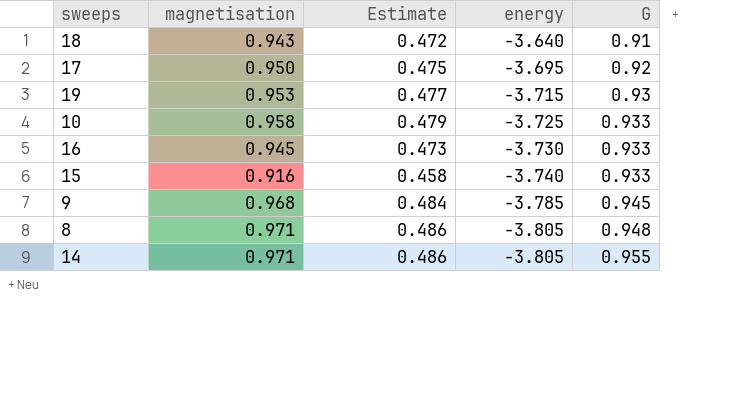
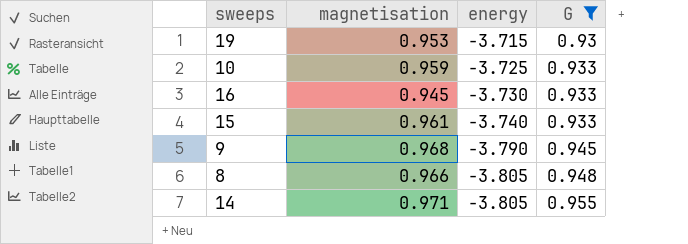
filter: none -> G >= 0.93
column Estimate | formula: [magnetisation] * 0.5 -> none
10 | magnetisation: 0.958 -> 0.959
15 | magnetisation: 0.916 -> 0.961
9 | energy: -3.785 -> -3.790
8 | magnetisation: 0.971 -> 0.966

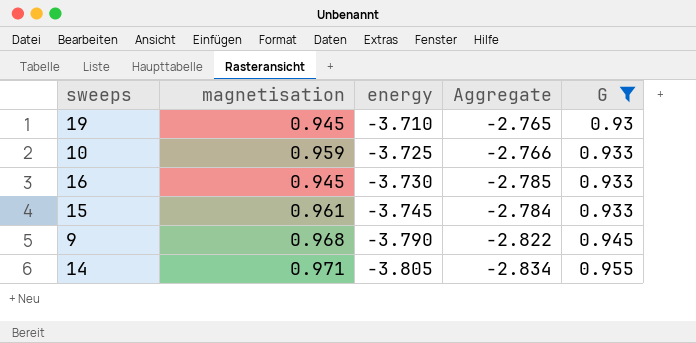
column Aggregate | formula: none -> [magnetisation] + [energy]
row 8: 0.966 | -3.805 | 0.948 -> none
19 | magnetisation: 0.953 -> 0.945
19 | energy: -3.715 -> -3.710
15 | energy: -3.740 -> -3.745

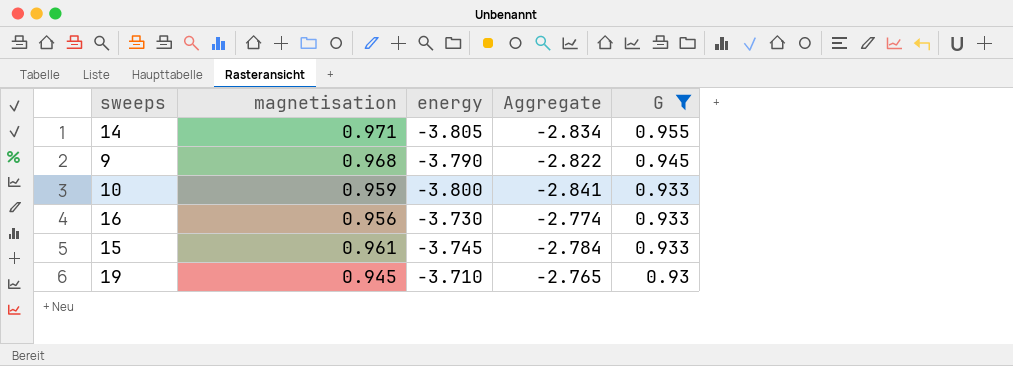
row order: energy descending -> G descending
10 | energy: -3.725 -> -3.800
10 | Aggregate: -2.766 -> -2.841
16 | magnetisation: 0.945 -> 0.956
16 | Aggregate: -2.785 -> -2.774

